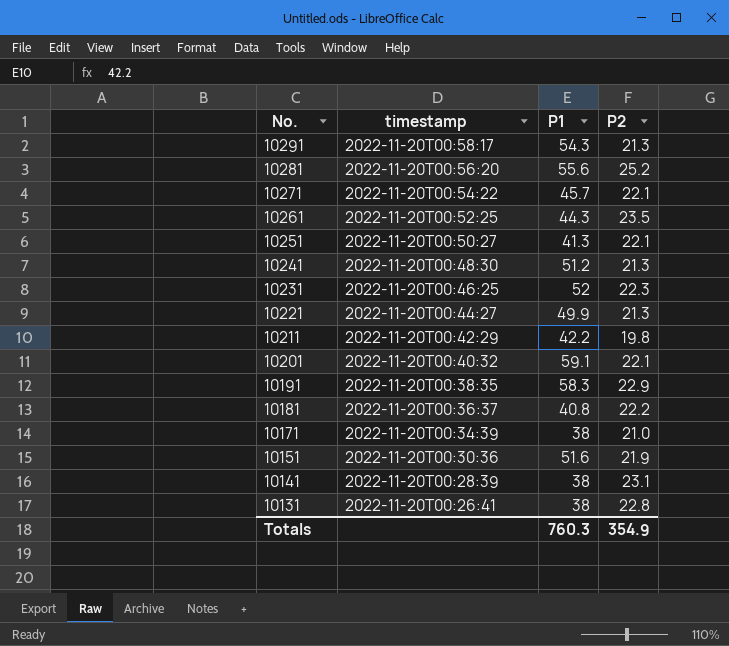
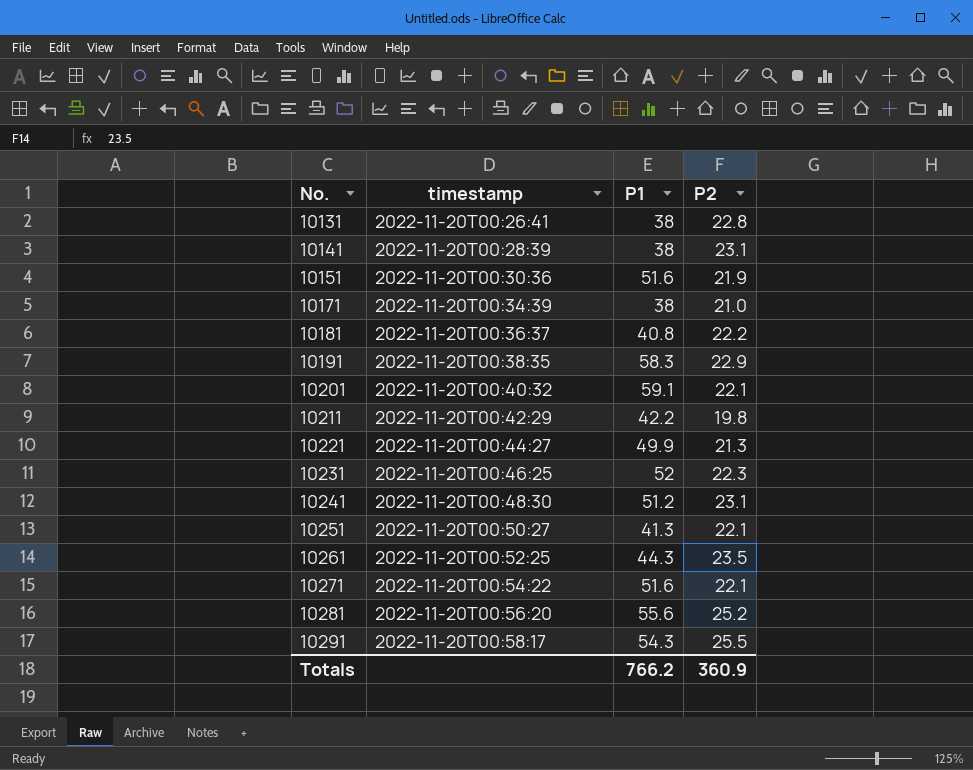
row order: No. descending -> No. ascending
10241 | P2: 21.3 -> 23.1
10271 | P1: 45.7 -> 51.6
10291 | P2: 21.3 -> 25.5
Totals | P1: 760.3 -> 766.2
Totals | P2: 354.9 -> 360.9

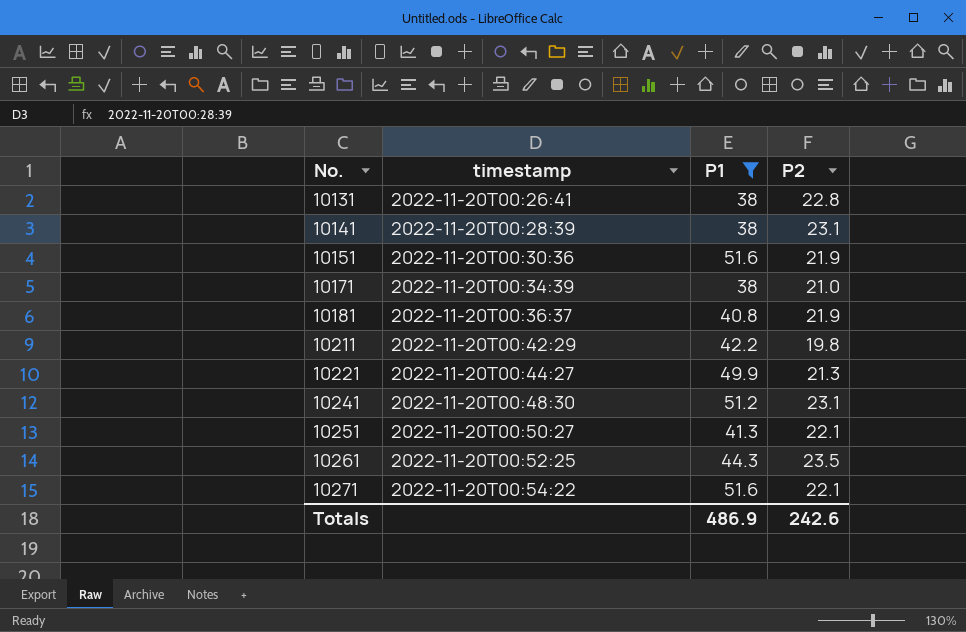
filter: none -> P1 <= 51.6
10181 | P2: 22.2 -> 21.9
Totals | P1: 766.2 -> 486.9
Totals | P2: 360.9 -> 242.6

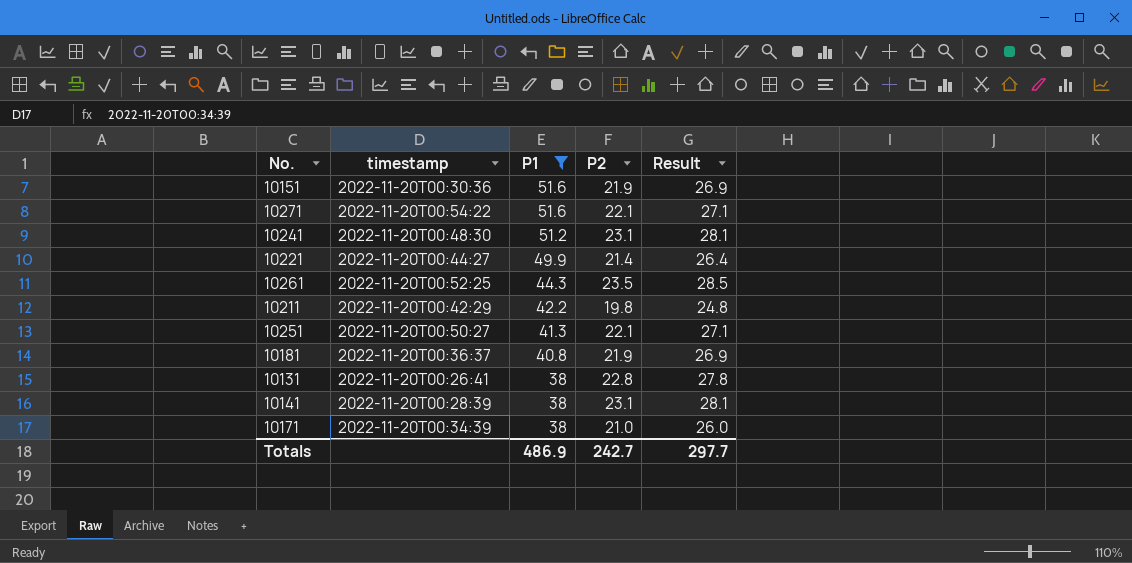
row order: No. ascending -> P1 descending
column Result | formula: none -> [P2] + 5
10221 | P2: 21.3 -> 21.4
Totals | P2: 242.6 -> 242.7

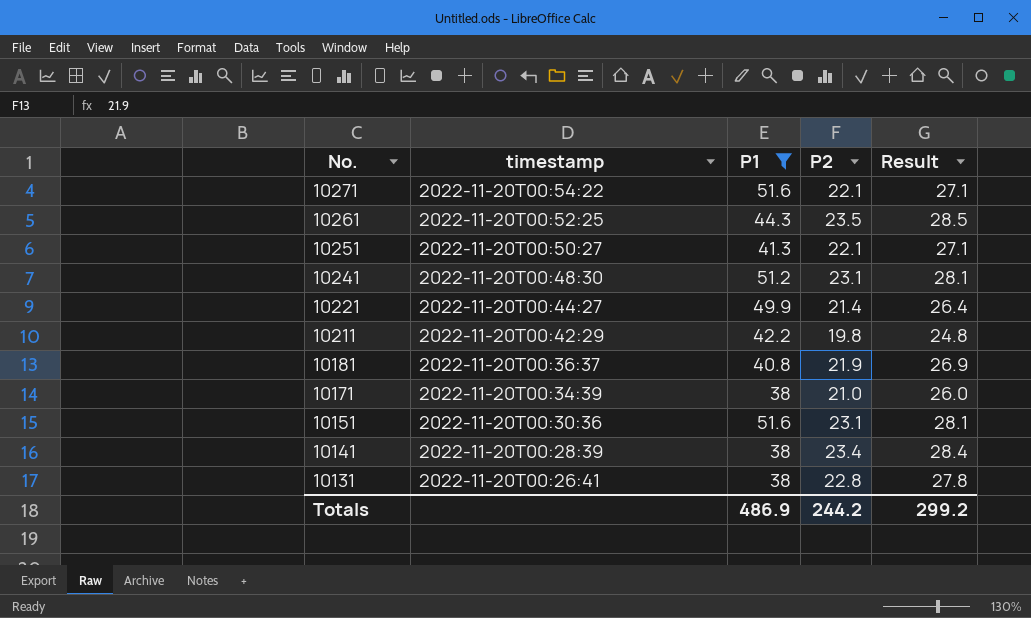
row order: P1 descending -> No. descending
10151 | P2: 21.9 -> 23.1
10151 | Result: 26.9 -> 28.1
10141 | P2: 23.1 -> 23.4
10141 | Result: 28.1 -> 28.4
Totals | P2: 242.7 -> 244.2
Totals | Result: 297.7 -> 299.2

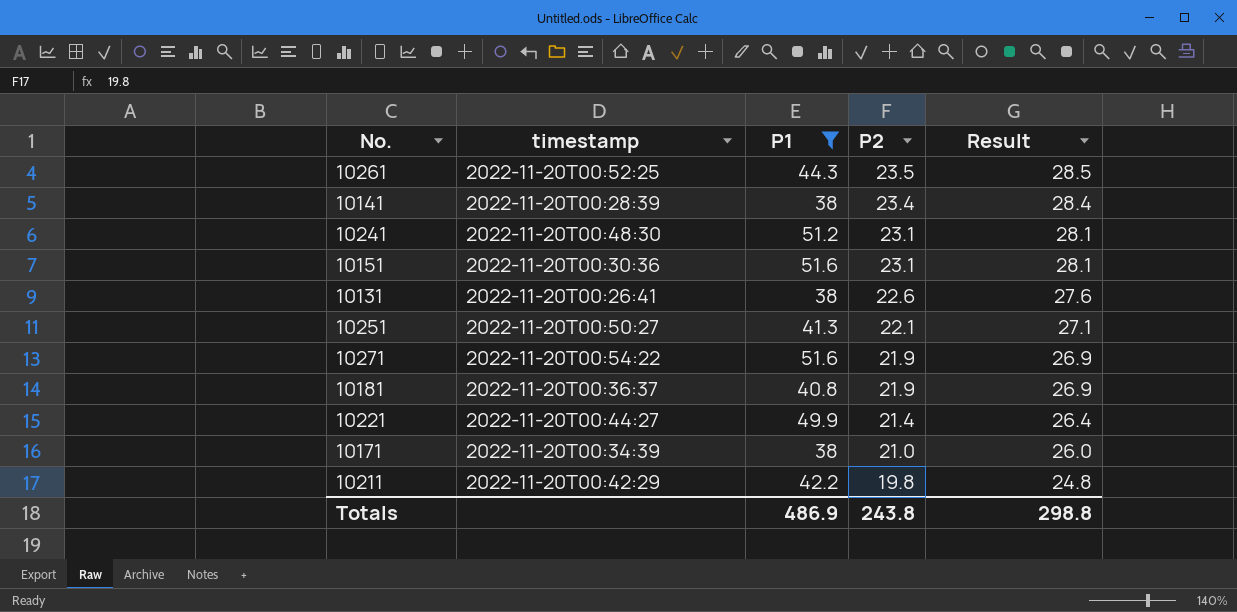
row order: No. descending -> P2 descending
10131 | P2: 22.8 -> 22.6
10131 | Result: 27.8 -> 27.6
10271 | P2: 22.1 -> 21.9
10271 | Result: 27.1 -> 26.9
Totals | P2: 244.2 -> 243.8
Totals | Result: 299.2 -> 298.8

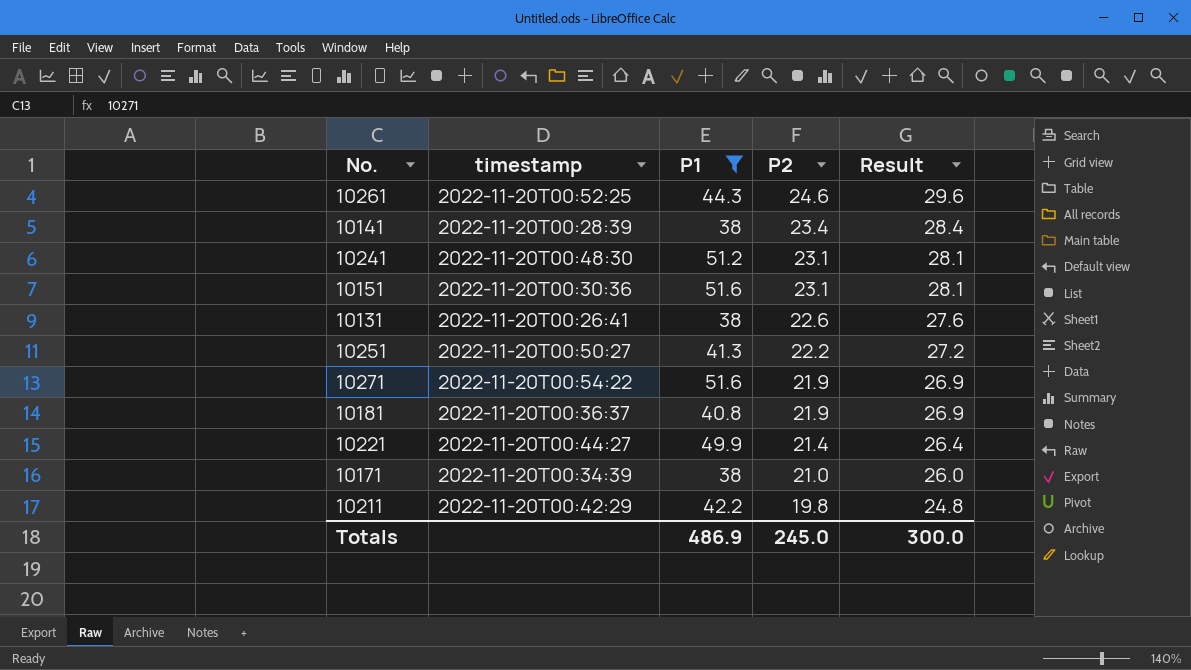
10261 | P2: 23.5 -> 24.6
10261 | Result: 28.5 -> 29.6
10251 | P2: 22.1 -> 22.2
10251 | Result: 27.1 -> 27.2
Totals | P2: 243.8 -> 245.0
Totals | Result: 298.8 -> 300.0

